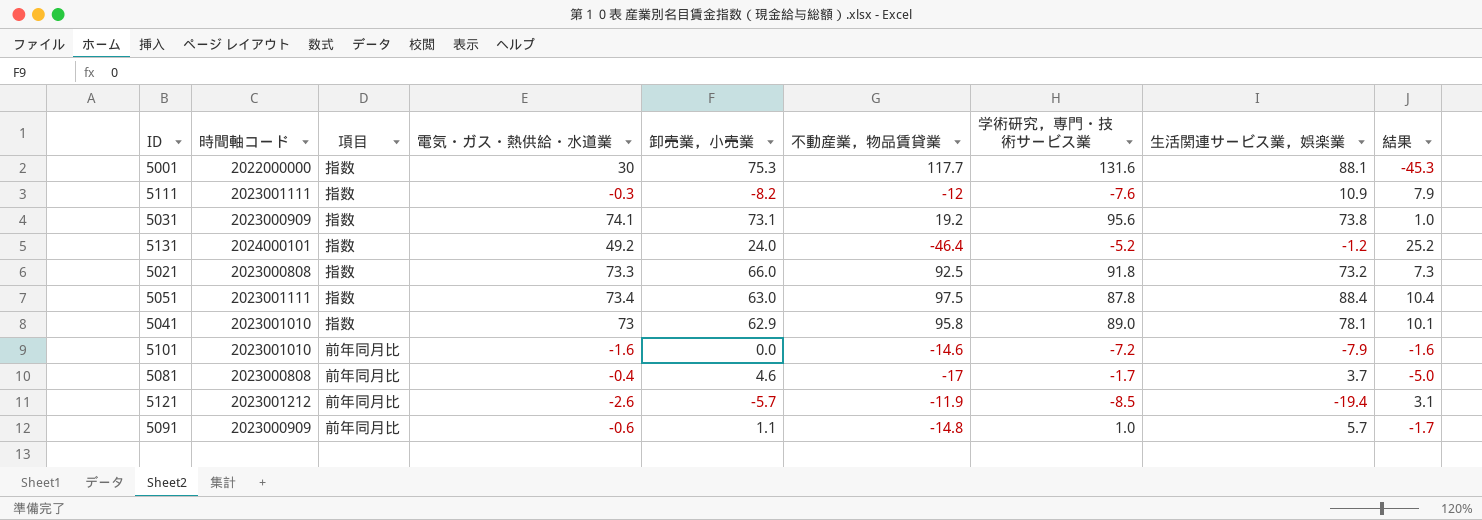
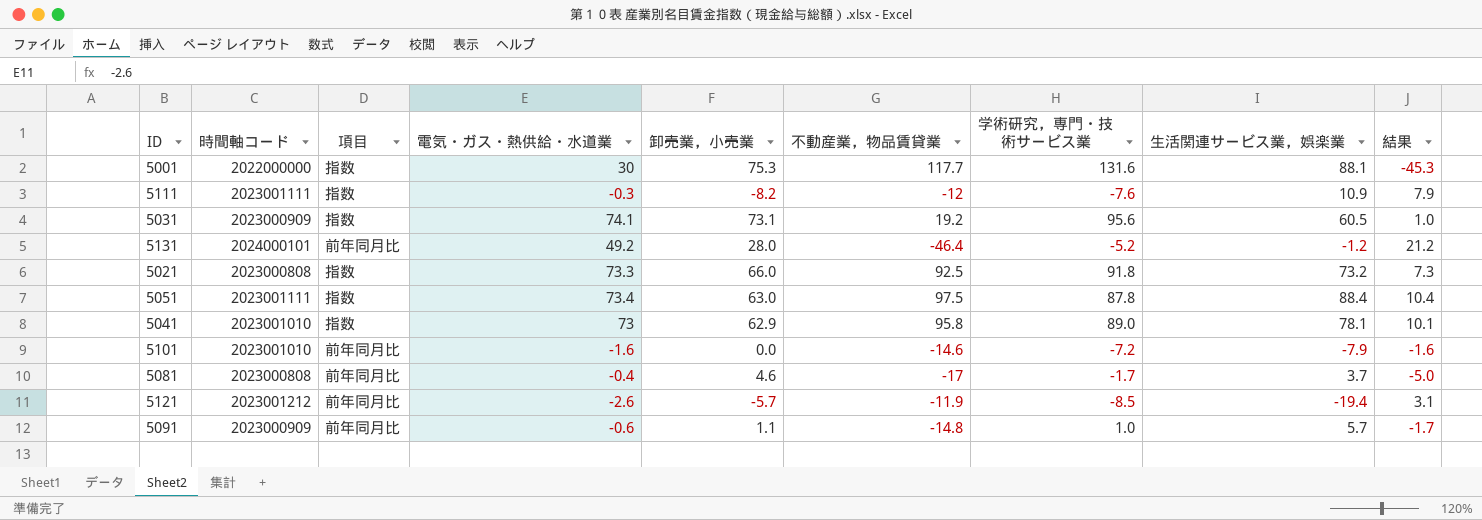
5031 | 生活関連サービス業，娯楽業: 73.8 -> 60.5
5131 | 項目: 指数 -> 前年同月比
5131 | 卸売業，小売業: 24.0 -> 28.0
5131 | 結果: 25.2 -> 21.2

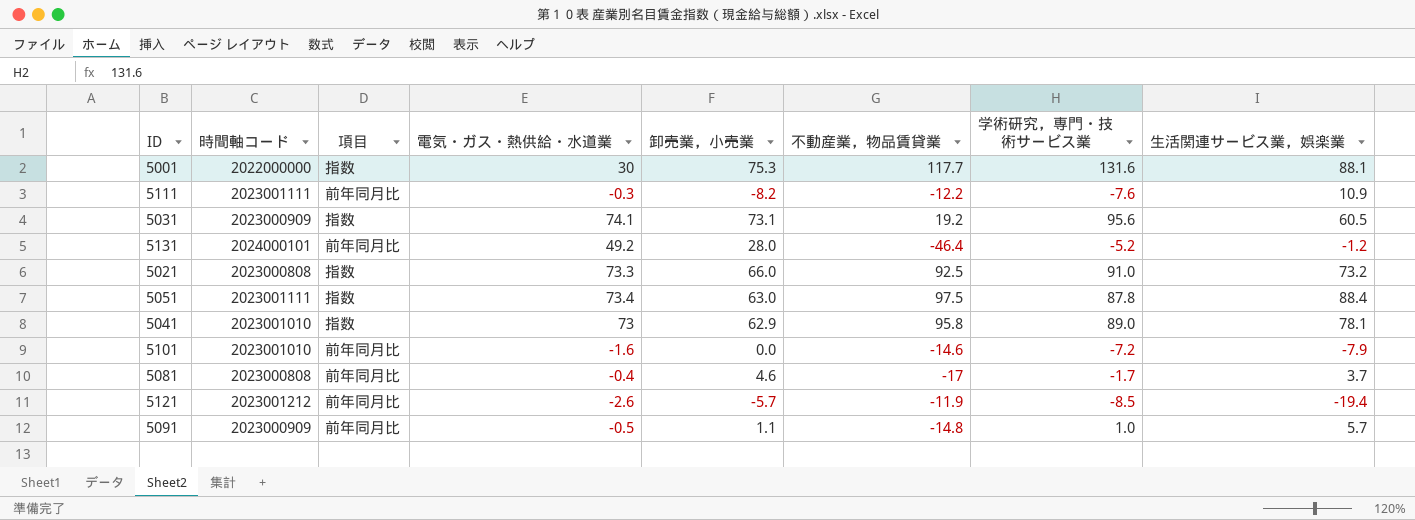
column 結果 | formula: [電気・ガス・熱供給・水道業] - [卸売業，小売業] -> none
5111 | 項目: 指数 -> 前年同月比
5111 | 不動産業，物品賃貸業: -12 -> -12.2
5021 | 学術研究，専門・技術サービス業: 91.8 -> 91.0
5091 | 電気・ガス・熱供給・水道業: -0.6 -> -0.5

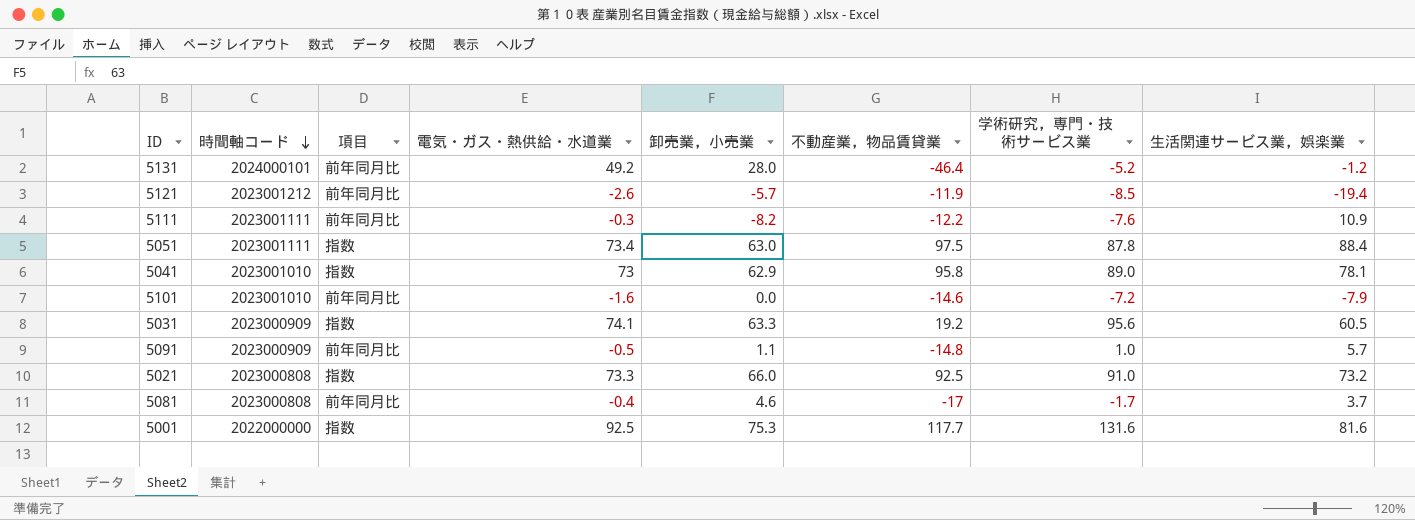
row order: none -> 時間軸コード descending
5031 | 卸売業，小売業: 73.1 -> 63.3
5001 | 電気・ガス・熱供給・水道業: 30 -> 92.5
5001 | 生活関連サービス業，娯楽業: 88.1 -> 81.6

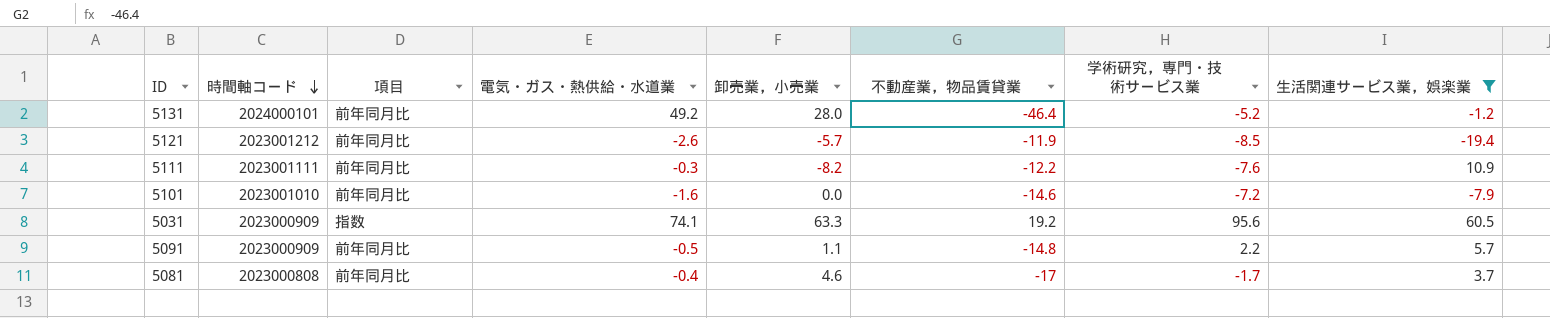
filter: none -> 生活関連サービス業，娯楽業 <= 60.5
5091 | 学術研究，専門・技術サービス業: 1.0 -> 2.2

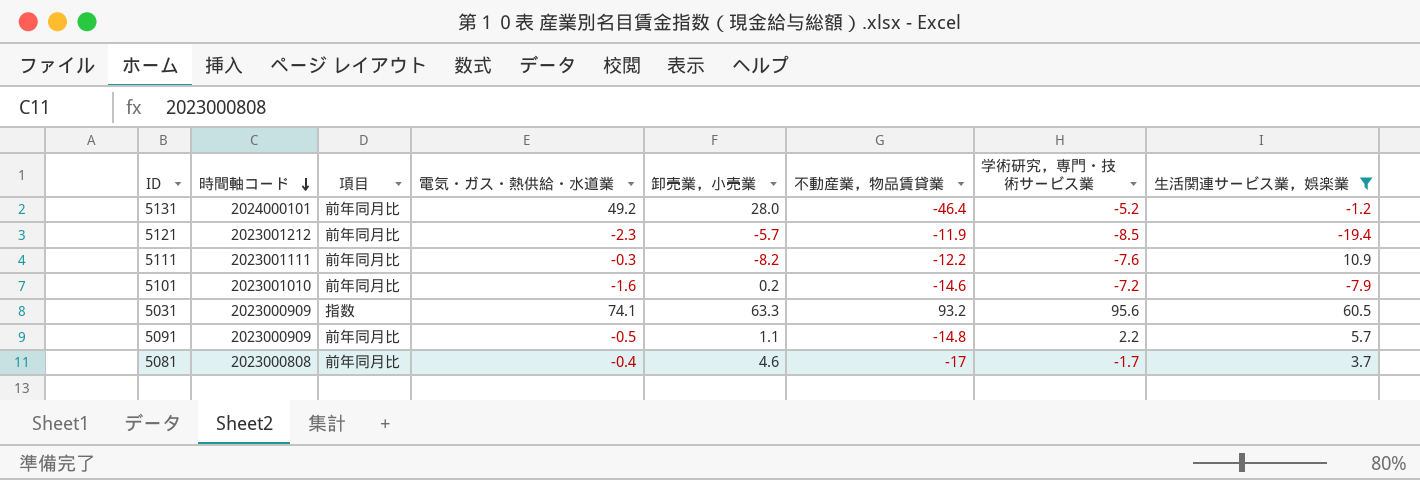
5121 | 電気・ガス・熱供給・水道業: -2.6 -> -2.3
5101 | 卸売業，小売業: 0.0 -> 0.2
5031 | 不動産業，物品賃貸業: 19.2 -> 93.2

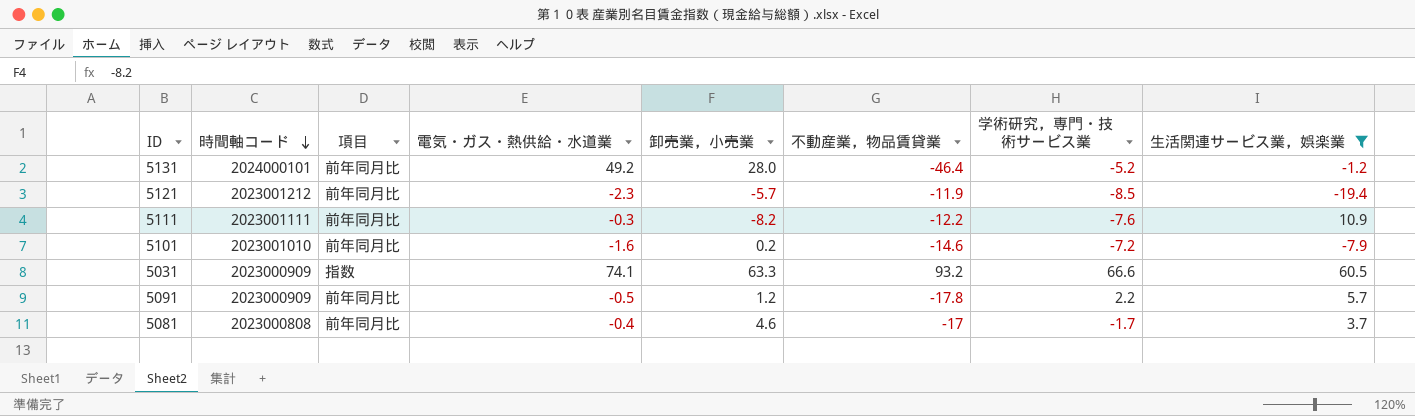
5031 | 学術研究，専門・技術サービス業: 95.6 -> 66.6
5091 | 卸売業，小売業: 1.1 -> 1.2
5091 | 不動産業，物品賃貸業: -14.8 -> -17.8

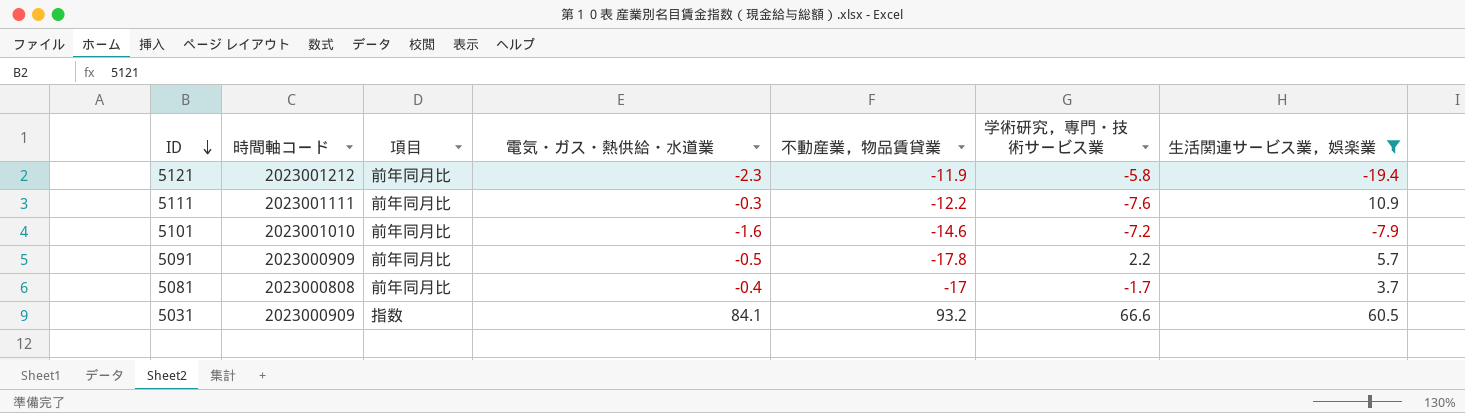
row order: 時間軸コード descending -> ID descending
column 卸売業，小売業 | position: 5 -> none
row 5131: 2024000101 | 前年同月比 | 49.2 | 28.0 | -46.4 | -5.2 | -1.2 -> none
5121 | 学術研究，専門・技術サービス業: -8.5 -> -5.8
5031 | 電気・ガス・熱供給・水道業: 74.1 -> 84.1

